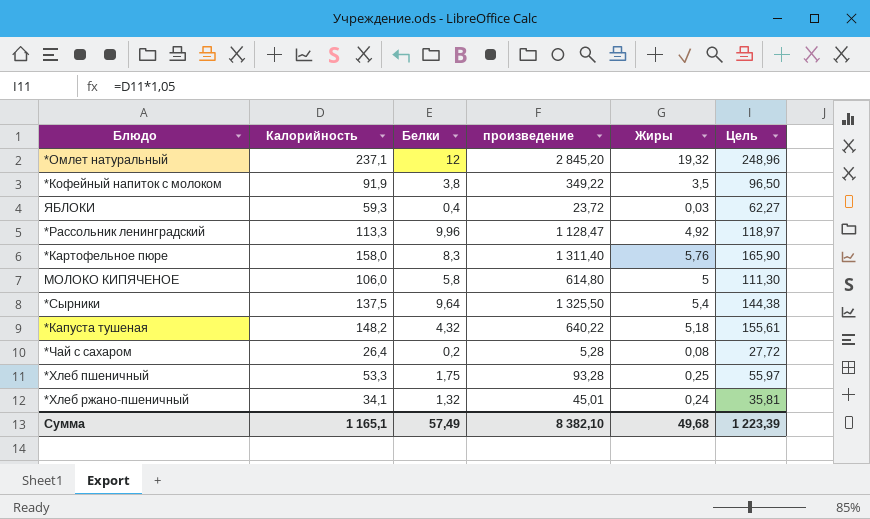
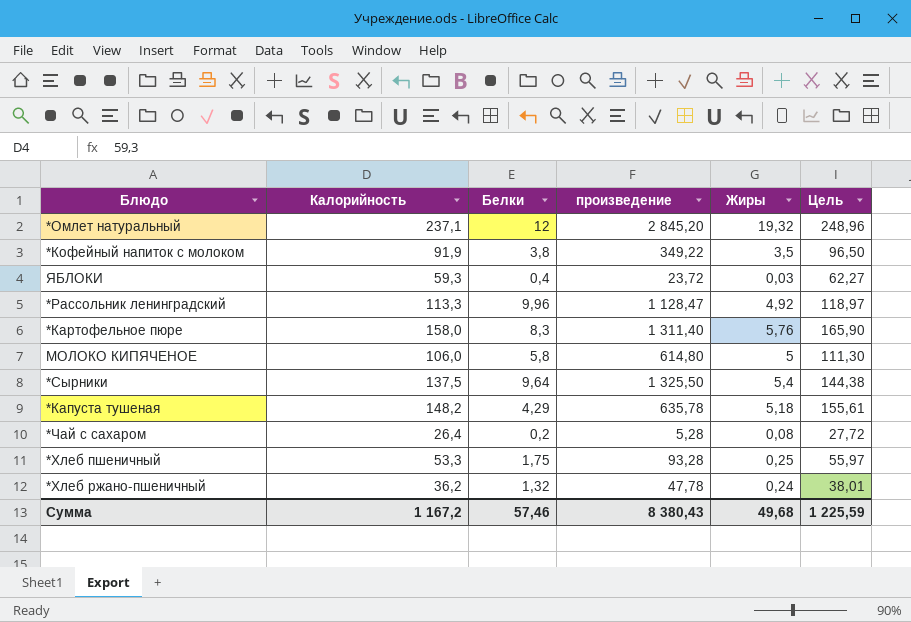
*Капуста тушеная | Белки: 4,32 -> 4,29
*Капуста тушеная | произведение: 640,22 -> 635,78
*Хлеб ржано-пшеничный | Калорийность: 34,1 -> 36,2
*Хлеб ржано-пшеничный | произведение: 45,01 -> 47,78
*Хлеб ржано-пшеничный | Цель: 35,81 -> 38,01
Сумма | Калорийность: 1 165,1 -> 1 167,2
Сумма | Белки: 57,49 -> 57,46
Сумма | произведение: 8 382,10 -> 8 380,43
Сумма | Цель: 1 223,39 -> 1 225,59

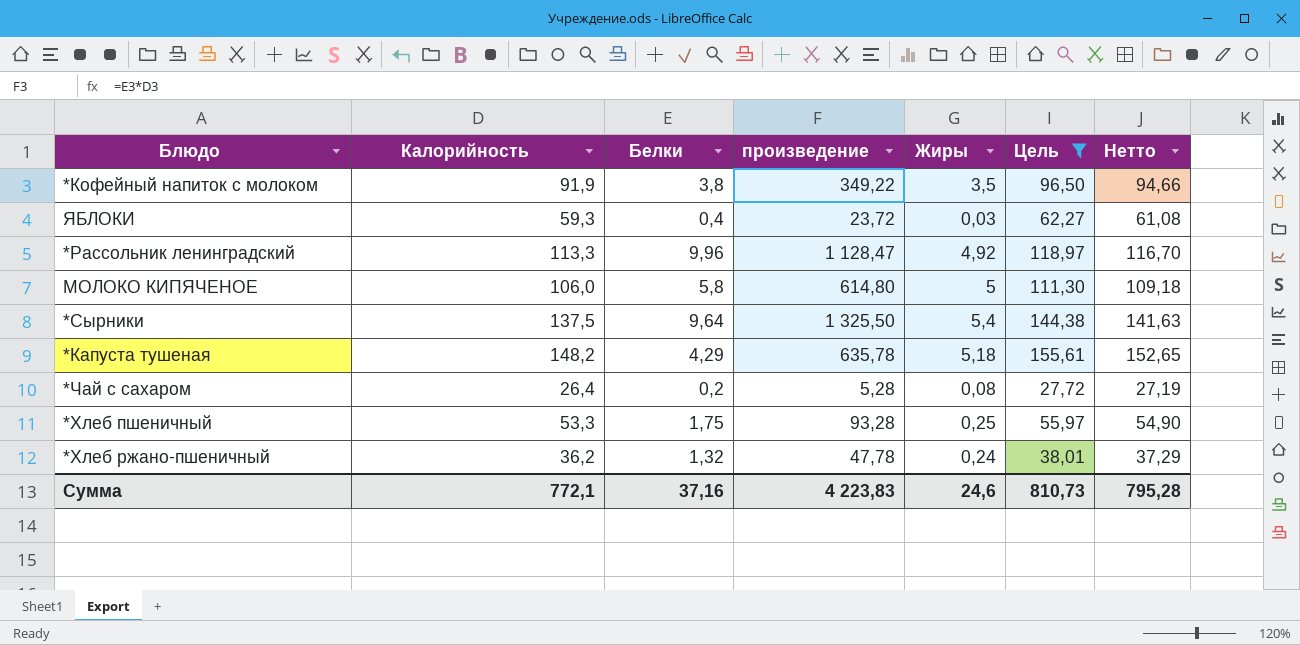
filter: none -> Цель <= 155,61
column Нетто | formula: none -> [Калорийность] * 1,03
Сумма | Калорийность: 1 167,2 -> 772,1
Сумма | Белки: 57,46 -> 37,16
Сумма | произведение: 8 380,43 -> 4 223,83
Сумма | Жиры: 49,68 -> 24,6
Сумма | Цель: 1 225,59 -> 810,73

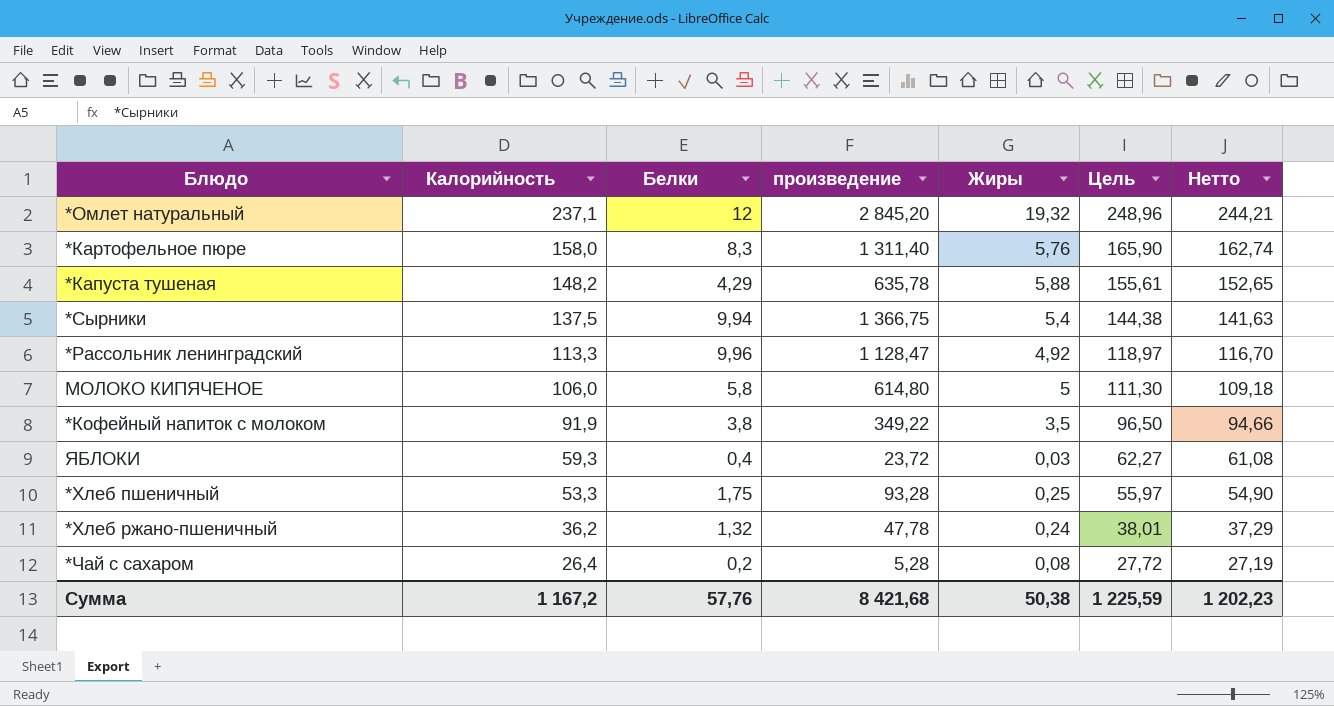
filter: Цель <= 155,61 -> none
row order: none -> Калорийность descending
*Капуста тушеная | Жиры: 5,18 -> 5,88
*Сырники | Белки: 9,64 -> 9,94
*Сырники | произведение: 1 325,50 -> 1 366,75
Сумма | Калорийность: 772,1 -> 1 167,2
Сумма | Белки: 37,16 -> 57,76
Сумма | произведение: 4 223,83 -> 8 421,68
Сумма | Жиры: 24,6 -> 50,38
Сумма | Цель: 810,73 -> 1 225,59
Сумма | Нетто: 795,28 -> 1 202,23

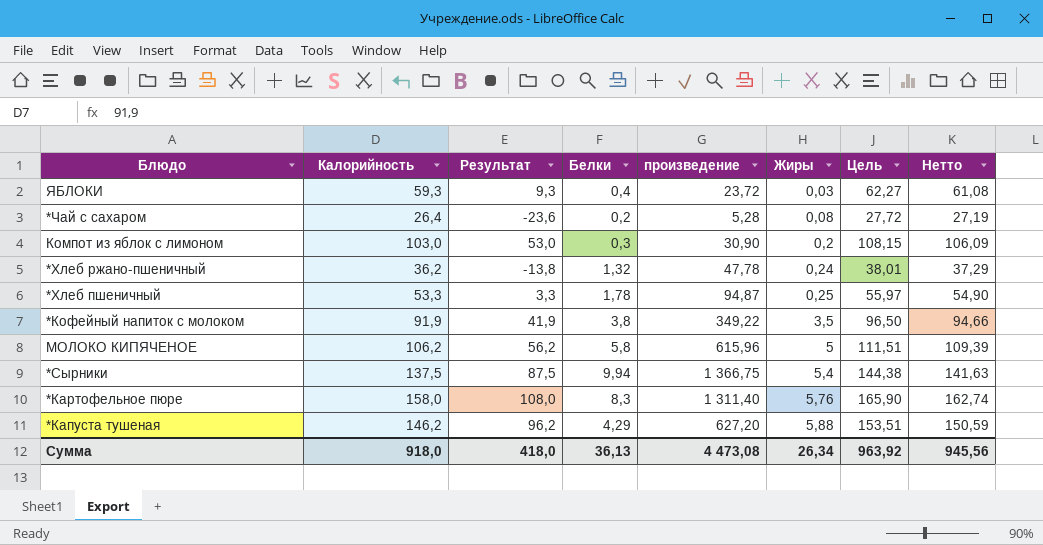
row order: Калорийность descending -> Жиры ascending
column Результат | formula: none -> [Калорийность] - 50
row *Омлет натуральный: 237,1 | 12 | 2 845,20 | 19,32 | 248,96 | 244,21 -> none
row *Рассольник ленинградский: 113,3 | 9,96 | 1 128,47 | 4,92 | 118,97 | 116,70 -> none
row Компот из яблок с лимоном: none -> 103,0 | 53,0 | 0,3 | 30,90 | 0,2 | 108,15 | 106,09
*Хлеб пшеничный | Белки: 1,75 -> 1,78
*Хлеб пшеничный | произведение: 93,28 -> 94,87
МОЛОКО КИПЯЧЕНОЕ | Калорийность: 106,0 -> 106,2
МОЛОКО КИПЯЧЕНОЕ | произведение: 614,80 -> 615,96
МОЛОКО КИПЯЧЕНОЕ | Цель: 111,30 -> 111,51
МОЛОКО КИПЯЧЕНОЕ | Нетто: 109,18 -> 109,39
*Капуста тушеная | Калорийность: 148,2 -> 146,2
*Капуста тушеная | произведение: 635,78 -> 627,20
*Капуста тушеная | Цель: 155,61 -> 153,51
*Капуста тушеная | Нетто: 152,65 -> 150,59
Сумма | Калорийность: 1 167,2 -> 918,0
Сумма | Белки: 57,76 -> 36,13
Сумма | произведение: 8 421,68 -> 4 473,08
Сумма | Жиры: 50,38 -> 26,34
Сумма | Цель: 1 225,59 -> 963,92
Сумма | Нетто: 1 202,23 -> 945,56

